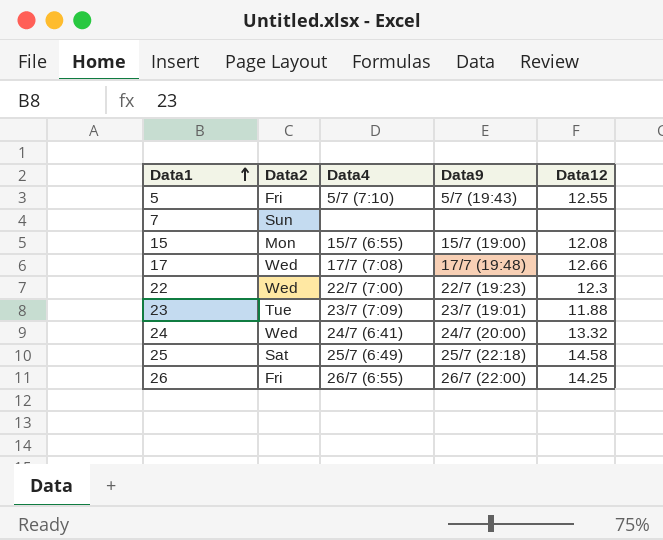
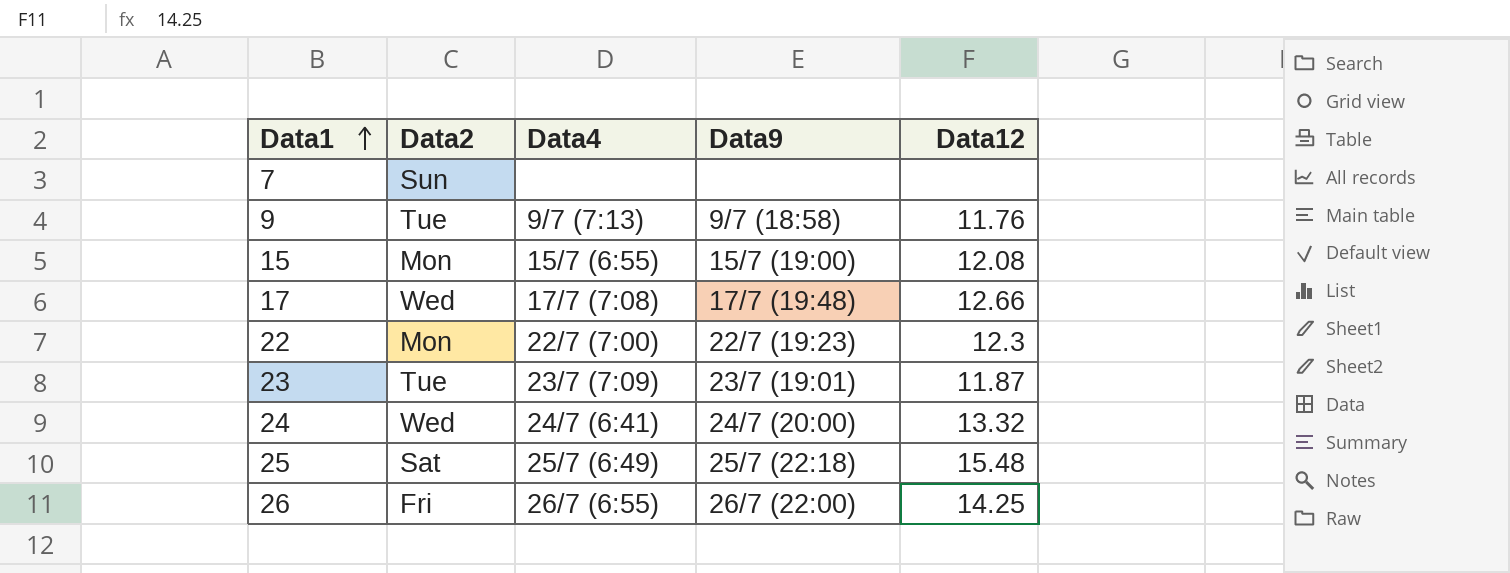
row 5: Fri | 5/7 (7:10) | 5/7 (19:43) | 12.55 -> none
row 9: none -> Tue | 9/7 (7:13) | 9/7 (18:58) | 11.76
22 | Data2: Wed -> Mon
23 | Data12: 11.88 -> 11.87
25 | Data12: 14.58 -> 15.48

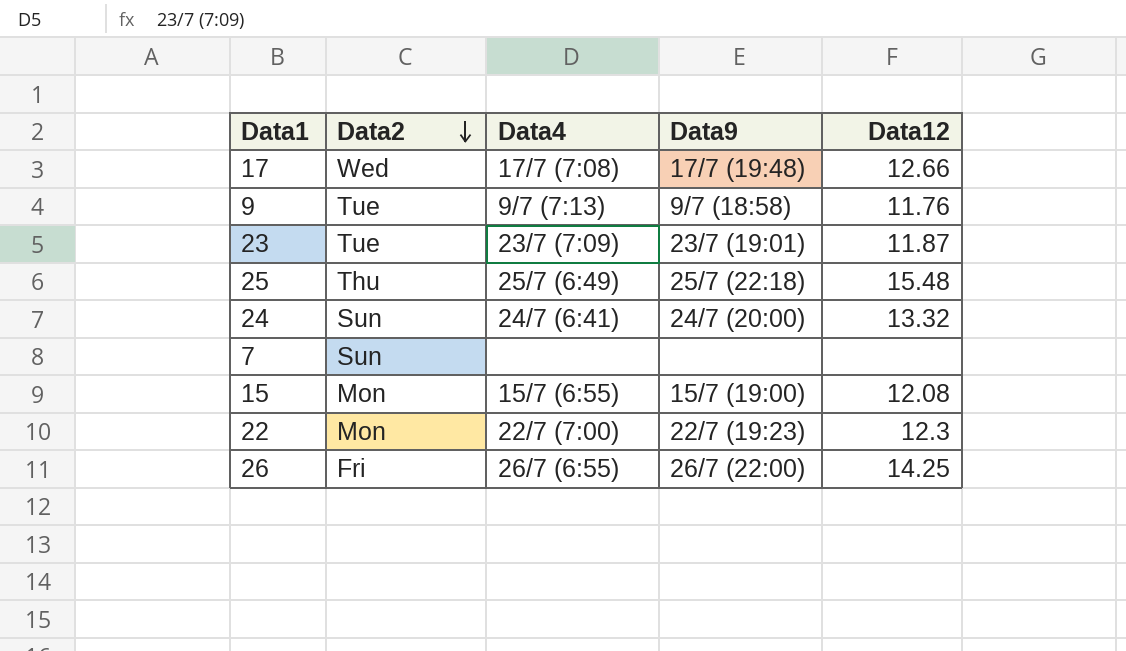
row order: Data1 ascending -> Data2 descending
25 | Data2: Sat -> Thu
24 | Data2: Wed -> Sun

